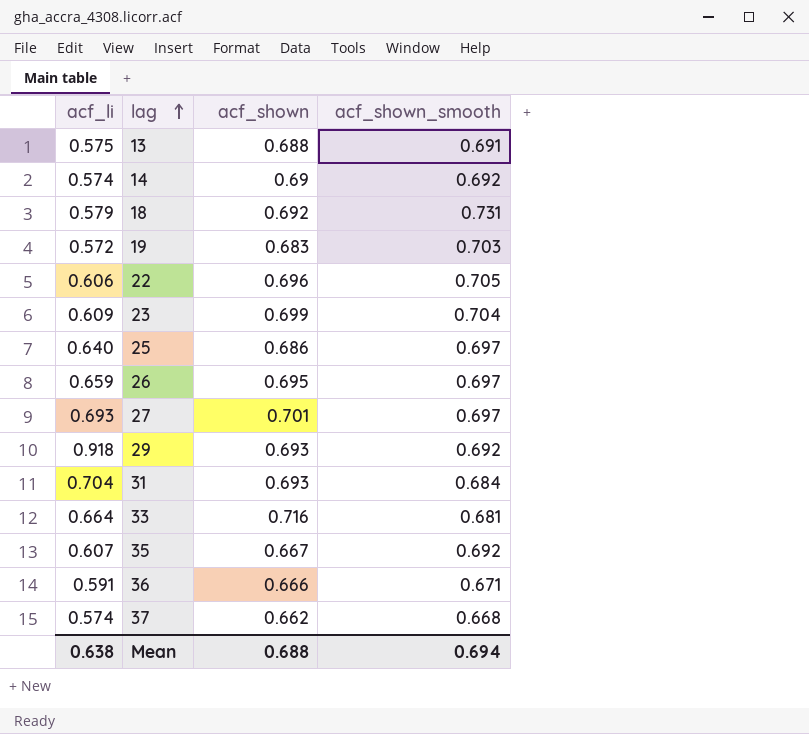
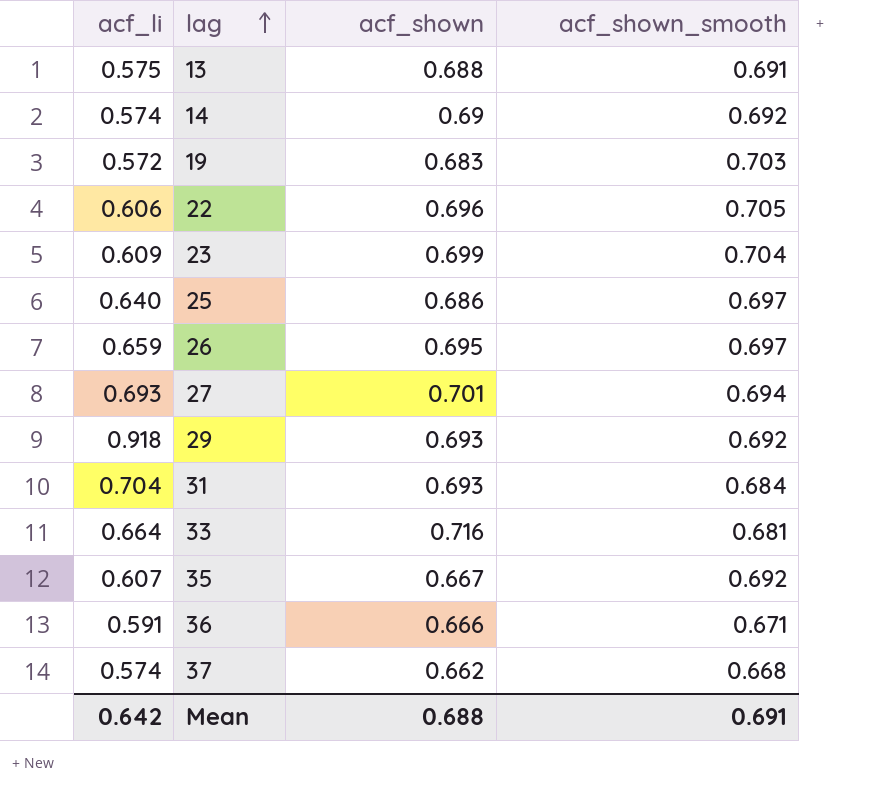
row 18: 0.579 | 0.692 | 0.731 -> none
27 | acf_shown_smooth: 0.697 -> 0.694
Mean | acf_li: 0.638 -> 0.642
Mean | acf_shown_smooth: 0.694 -> 0.691

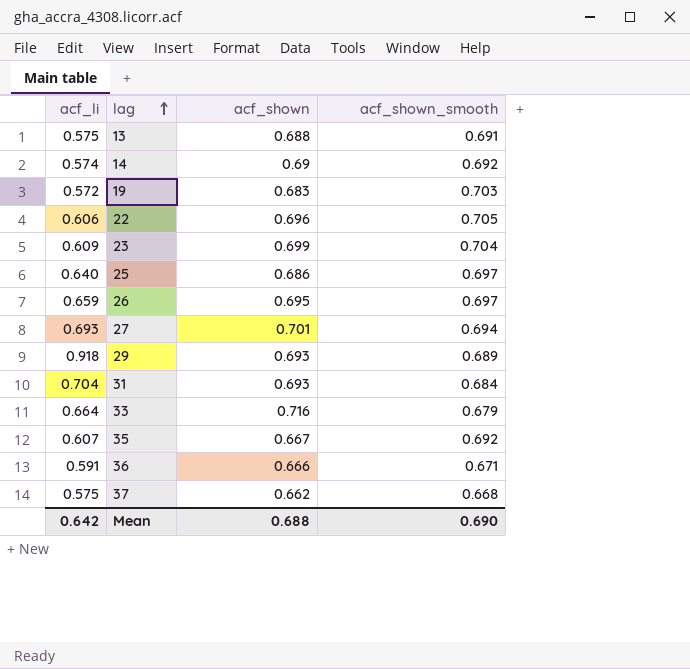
29 | acf_shown_smooth: 0.692 -> 0.689
33 | acf_shown_smooth: 0.681 -> 0.679
37 | acf_li: 0.574 -> 0.575
Mean | acf_shown_smooth: 0.691 -> 0.690

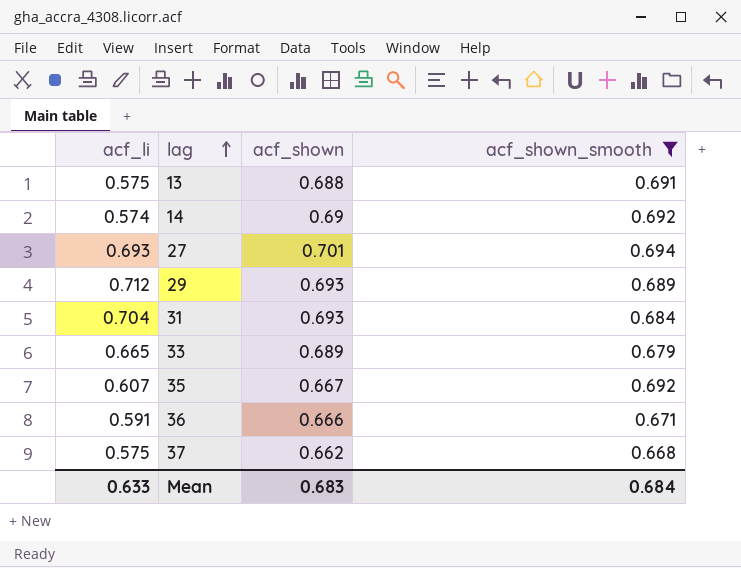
filter: none -> acf_shown_smooth <= 0.694
29 | acf_li: 0.918 -> 0.712
33 | acf_li: 0.664 -> 0.665
33 | acf_shown: 0.716 -> 0.689
Mean | acf_li: 0.642 -> 0.633
Mean | acf_shown: 0.688 -> 0.683
Mean | acf_shown_smooth: 0.690 -> 0.684

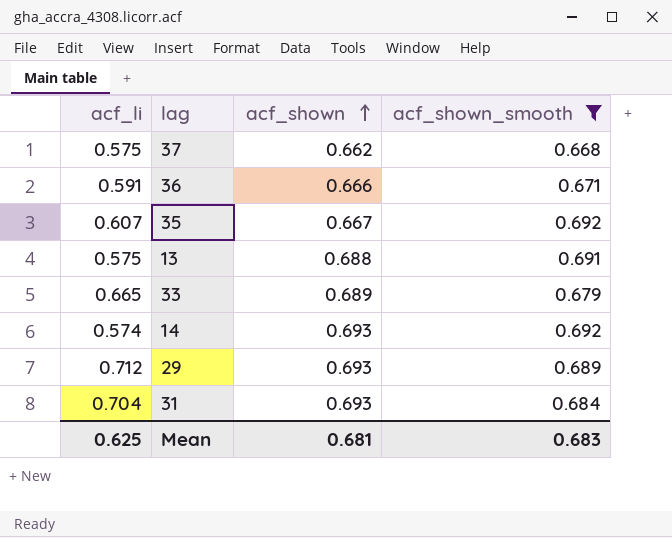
row order: lag ascending -> acf_shown ascending
row 27: 0.693 | 0.701 | 0.694 -> none
14 | acf_shown: 0.69 -> 0.693
Mean | acf_li: 0.633 -> 0.625
Mean | acf_shown: 0.683 -> 0.681
Mean | acf_shown_smooth: 0.684 -> 0.683

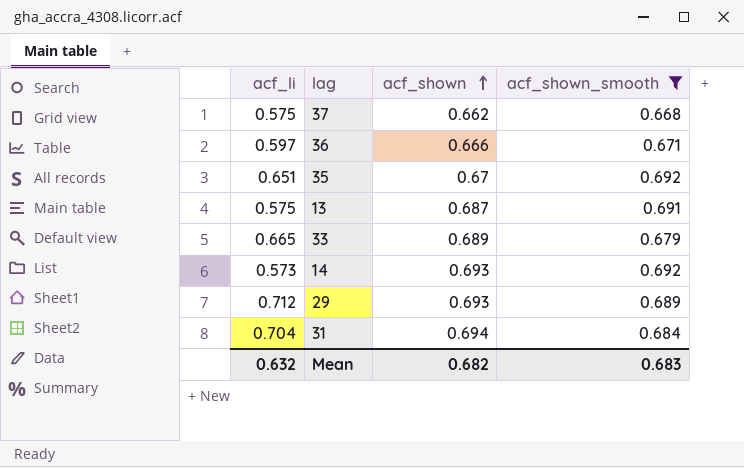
36 | acf_li: 0.591 -> 0.597
35 | acf_li: 0.607 -> 0.651
35 | acf_shown: 0.667 -> 0.67
13 | acf_shown: 0.688 -> 0.687
14 | acf_li: 0.574 -> 0.573
31 | acf_shown: 0.693 -> 0.694
Mean | acf_li: 0.625 -> 0.632
Mean | acf_shown: 0.681 -> 0.682

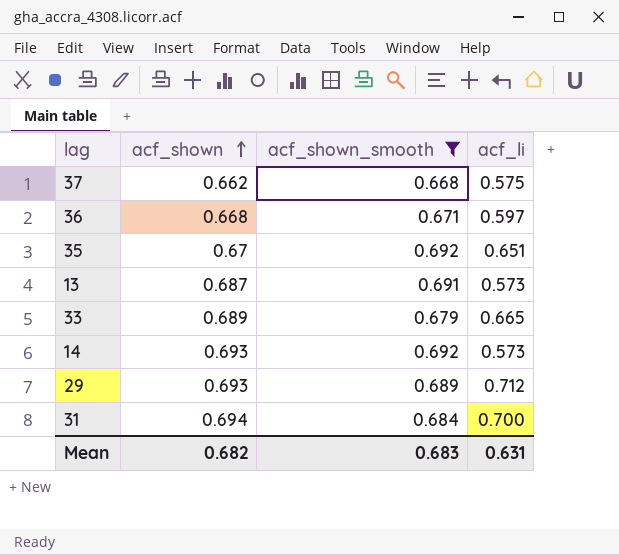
column acf_li | position: 1 -> 4
36 | acf_shown: 0.666 -> 0.668
13 | acf_li: 0.575 -> 0.573
31 | acf_li: 0.704 -> 0.700
Mean | acf_li: 0.632 -> 0.631

